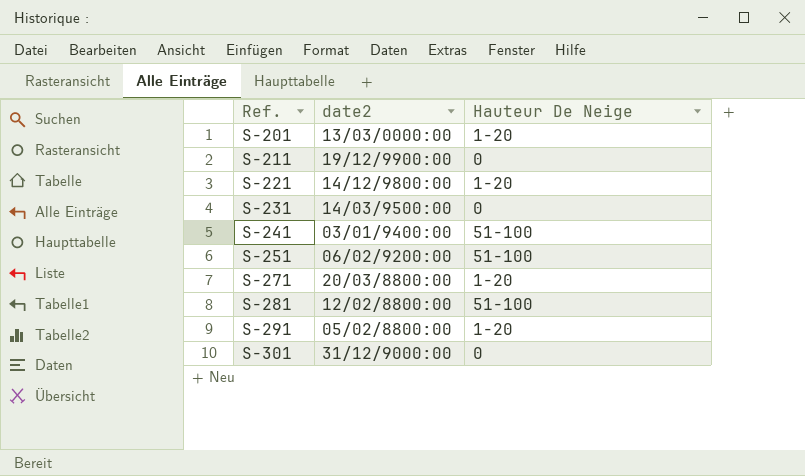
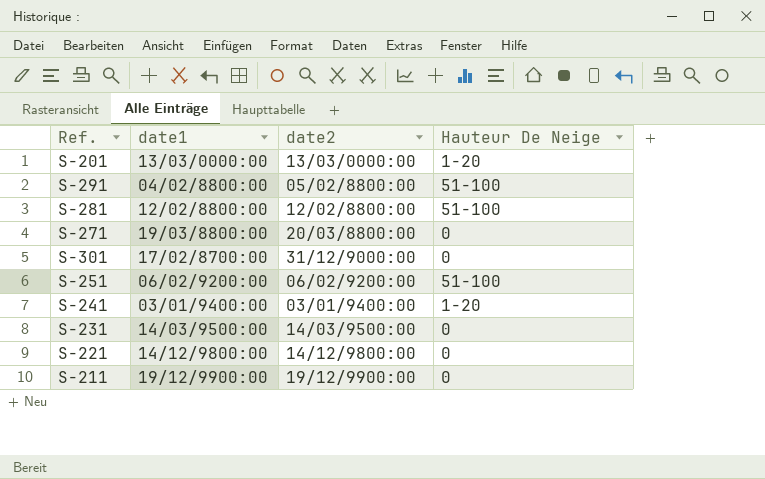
row order: Ref. ascending -> date2 ascending
column date1 | position: none -> 2
S-291 | Hauteur De Neige: 1-20 -> 51-100
S-271 | Hauteur De Neige: 1-20 -> 0
S-241 | Hauteur De Neige: 51-100 -> 1-20
S-221 | Hauteur De Neige: 1-20 -> 0

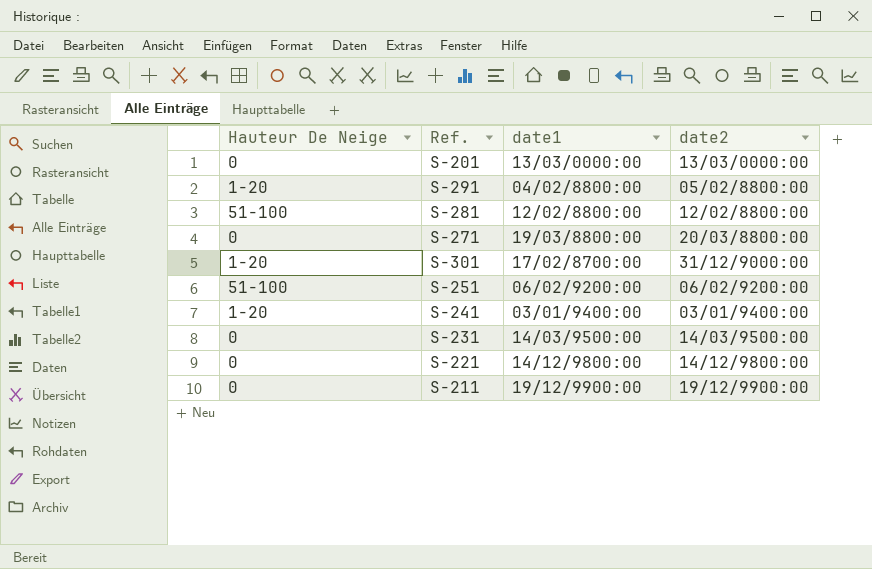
column Hauteur De Neige | position: 4 -> 1
S-201 | Hauteur De Neige: 1-20 -> 0
S-291 | Hauteur De Neige: 51-100 -> 1-20
S-301 | Hauteur De Neige: 0 -> 1-20

